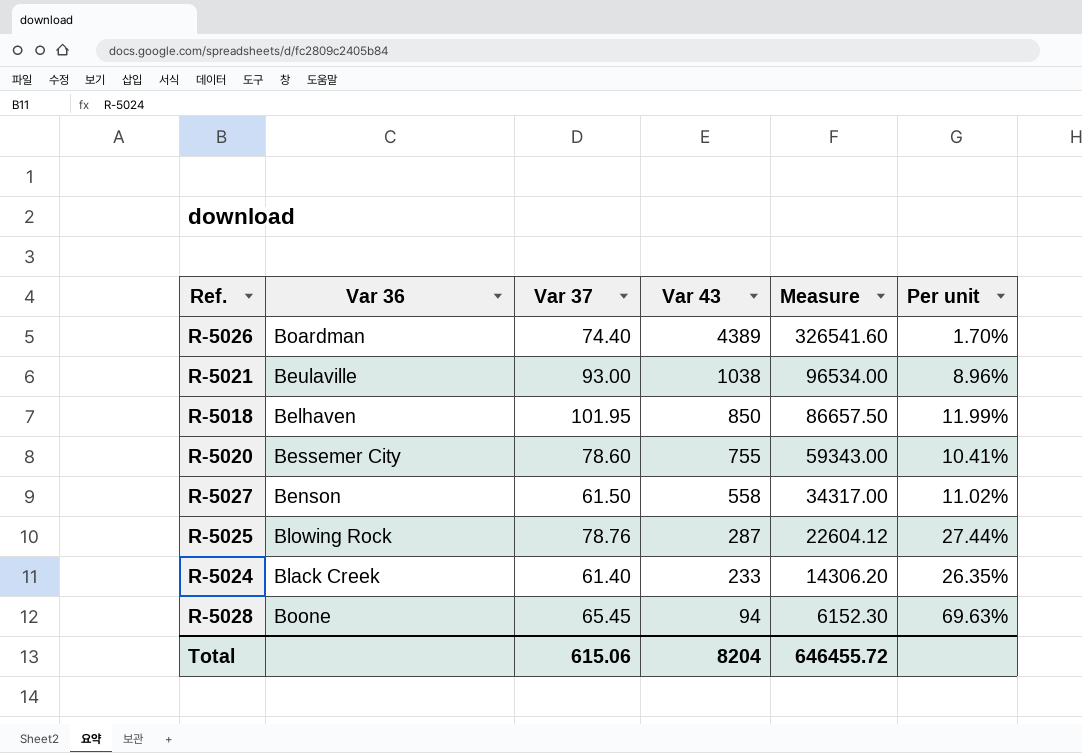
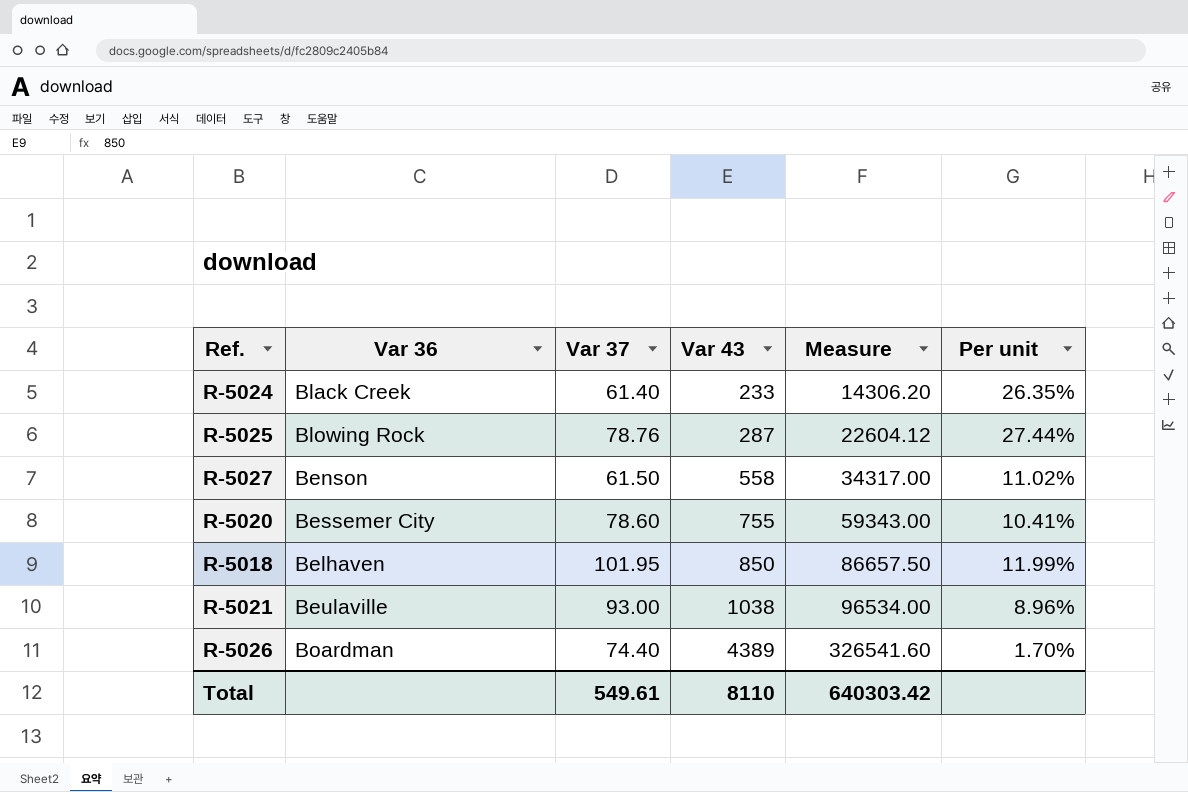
row order: Var 43 descending -> Var 43 ascending
row R-5028: Boone | 65.45 | 94 | 6152.30 | 69.63% -> none
Total | Var 37: 615.06 -> 549.61
Total | Var 43: 8204 -> 8110
Total | Measure: 646455.72 -> 640303.42

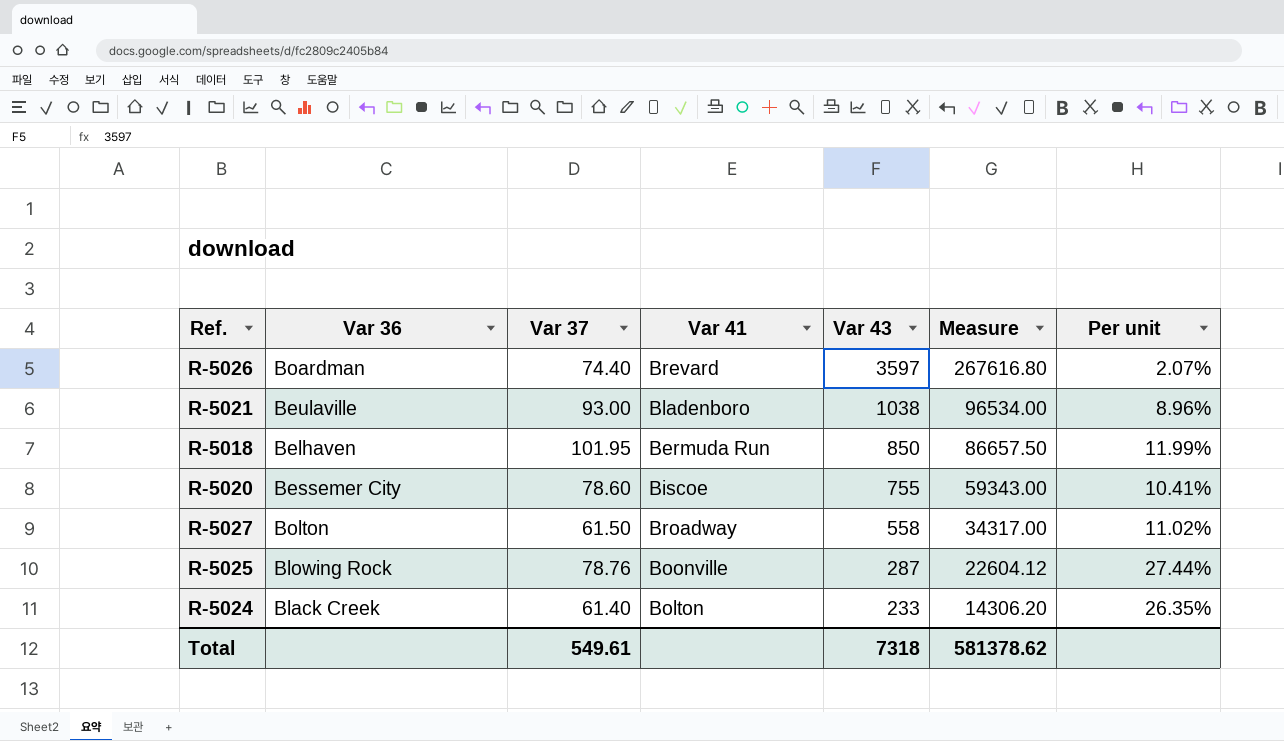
row order: Var 43 ascending -> Var 43 descending
column Var 41 | position: none -> 4
R-5026 | Var 43: 4389 -> 3597
R-5026 | Measure: 326541.60 -> 267616.80
R-5026 | Per unit: 1.70% -> 2.07%
R-5027 | Var 36: Benson -> Bolton
Total | Var 43: 8110 -> 7318
Total | Measure: 640303.42 -> 581378.62

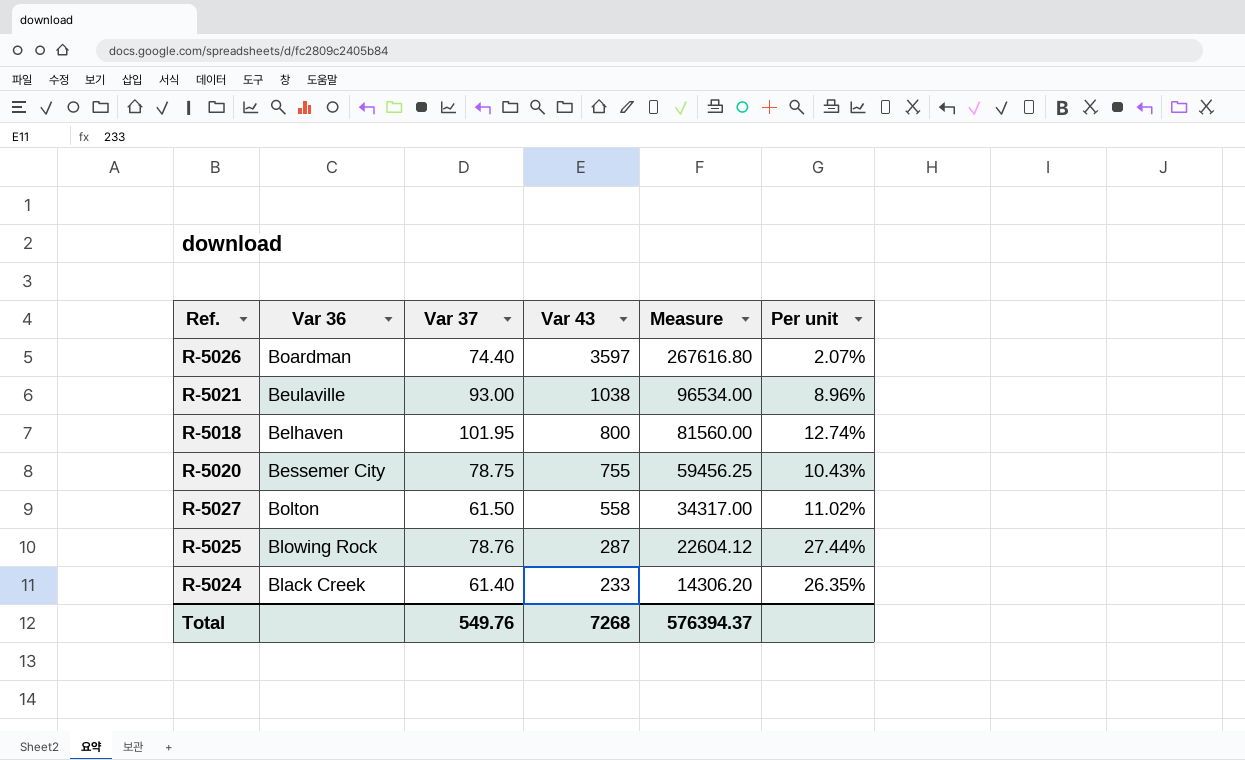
column Var 41 | position: 4 -> none
R-5018 | Var 43: 850 -> 800
R-5018 | Measure: 86657.50 -> 81560.00
R-5018 | Per unit: 11.99% -> 12.74%
R-5020 | Var 37: 78.60 -> 78.75
R-5020 | Measure: 59343.00 -> 59456.25
R-5020 | Per unit: 10.41% -> 10.43%
Total | Var 37: 549.61 -> 549.76
Total | Var 43: 7318 -> 7268
Total | Measure: 581378.62 -> 576394.37

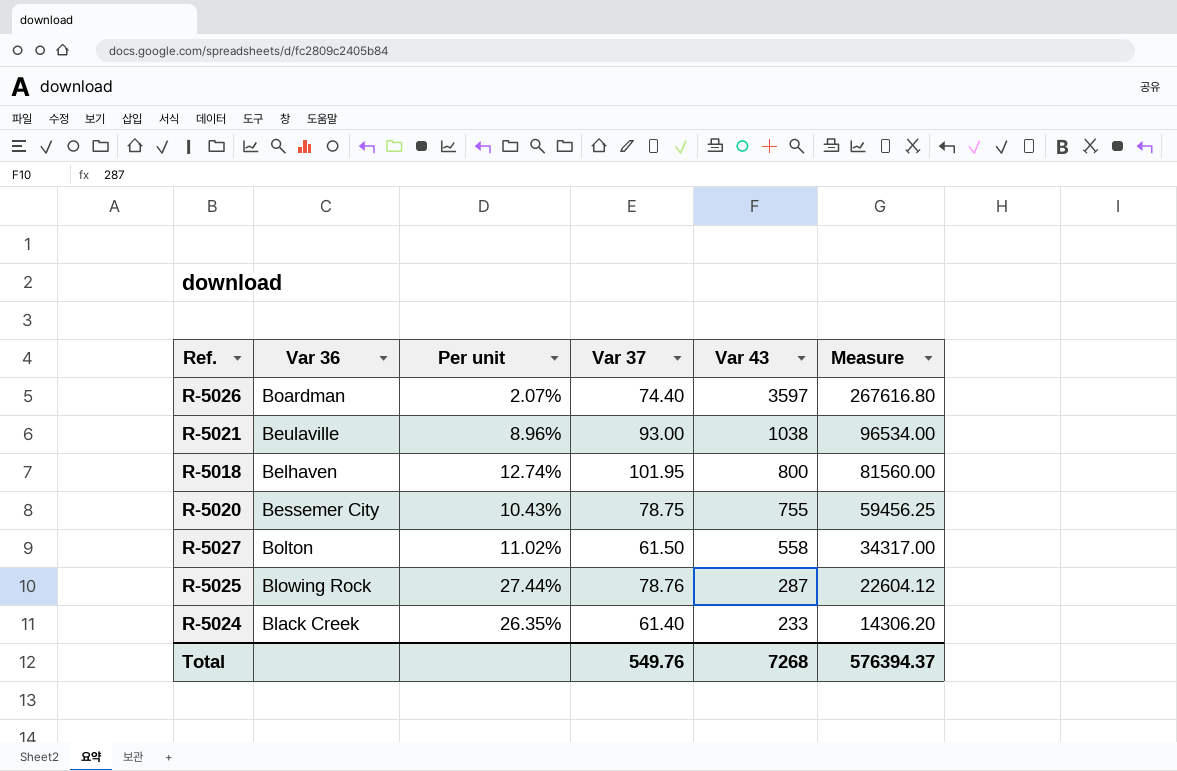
column Per unit | position: 6 -> 3

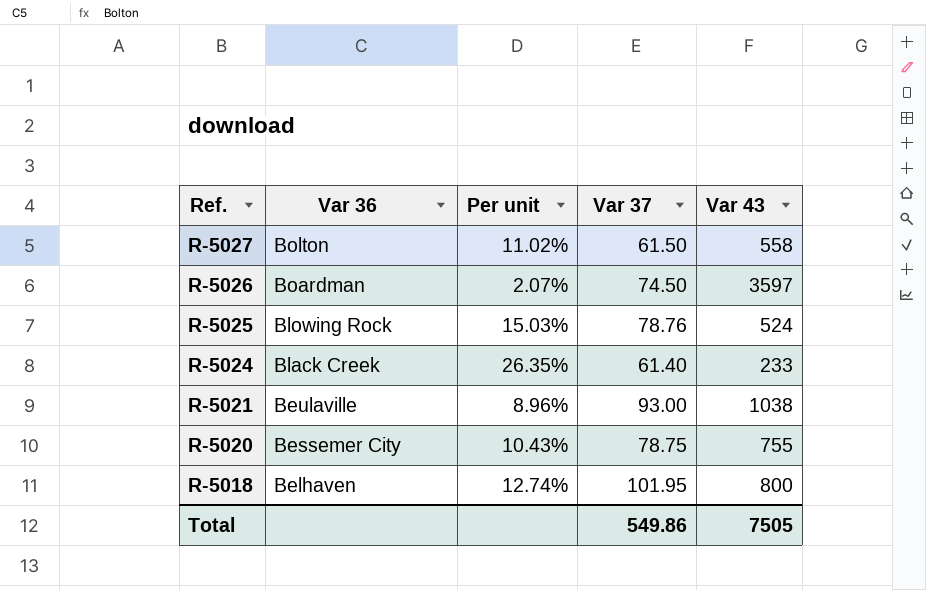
row order: Var 43 descending -> Ref. descending
column Measure | formula: [Var 37] * [Var 43] -> none
R-5026 | Var 37: 74.40 -> 74.50
R-5025 | Per unit: 27.44% -> 15.03%
R-5025 | Var 43: 287 -> 524
Total | Var 37: 549.76 -> 549.86
Total | Var 43: 7268 -> 7505

